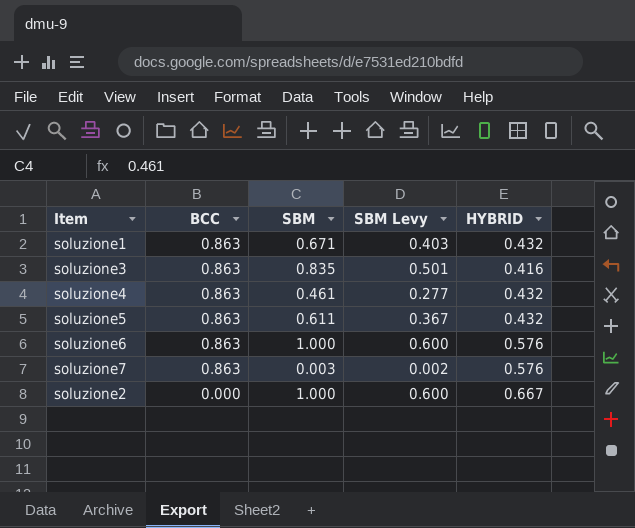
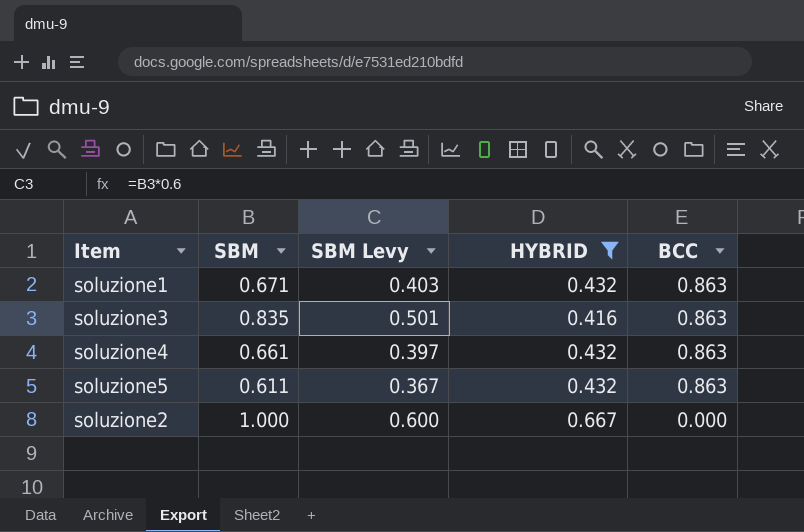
filter: none -> HYBRID != 0.576
column BCC | position: 2 -> 5
soluzione4 | SBM: 0.461 -> 0.661
soluzione4 | SBM Levy: 0.277 -> 0.397

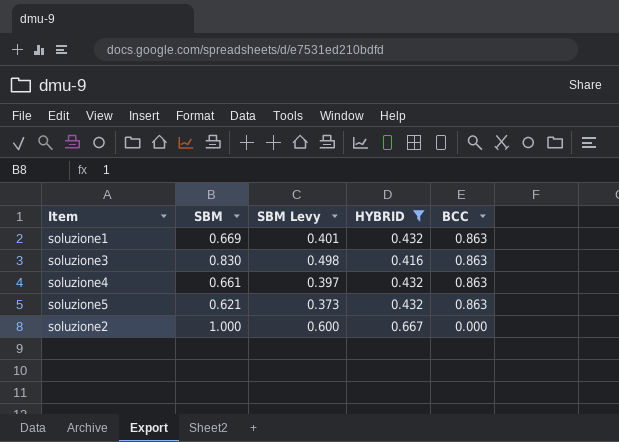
soluzione1 | SBM: 0.671 -> 0.669
soluzione1 | SBM Levy: 0.403 -> 0.401
soluzione3 | SBM: 0.835 -> 0.830
soluzione3 | SBM Levy: 0.501 -> 0.498
soluzione5 | SBM: 0.611 -> 0.621
soluzione5 | SBM Levy: 0.367 -> 0.373

